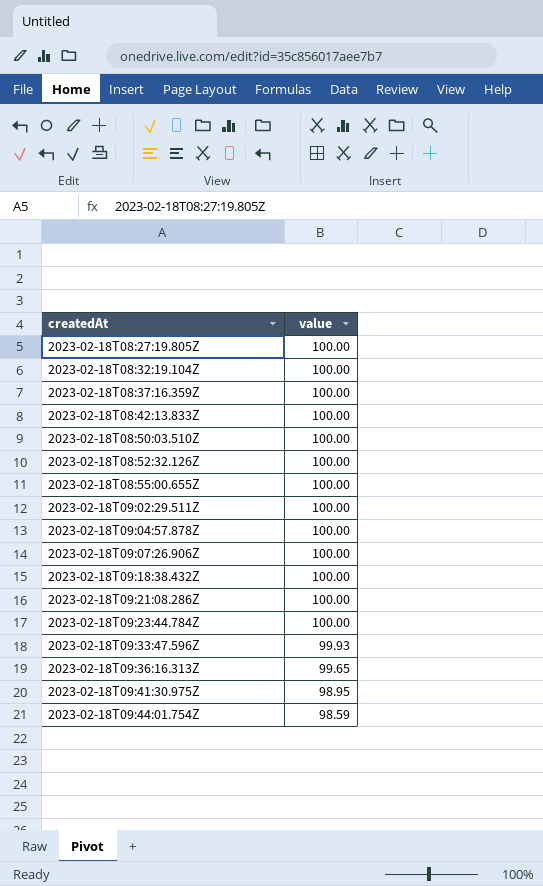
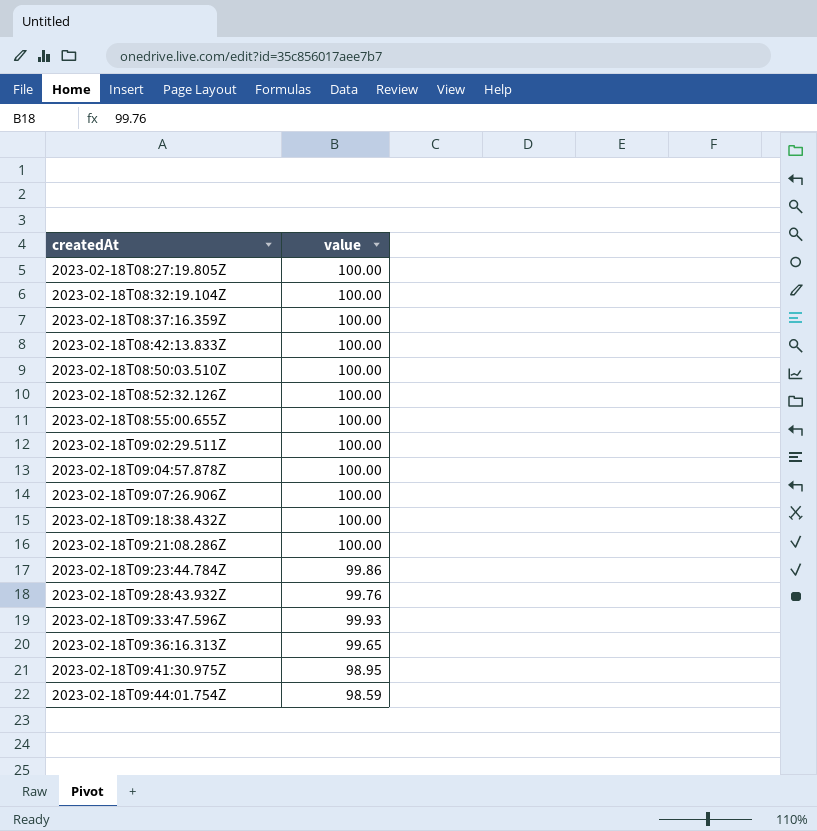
2023-02-18T09:23:44.784Z | value: 100.00 -> 99.86
row 2023-02-18T09:28:43.932Z: none -> 99.76

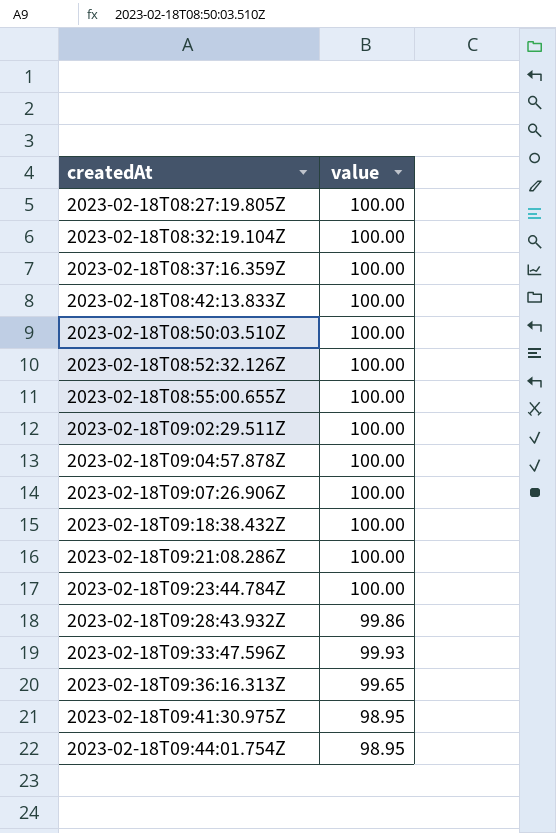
2023-02-18T09:23:44.784Z | value: 99.86 -> 100.00
2023-02-18T09:28:43.932Z | value: 99.76 -> 99.86
2023-02-18T09:44:01.754Z | value: 98.59 -> 98.95

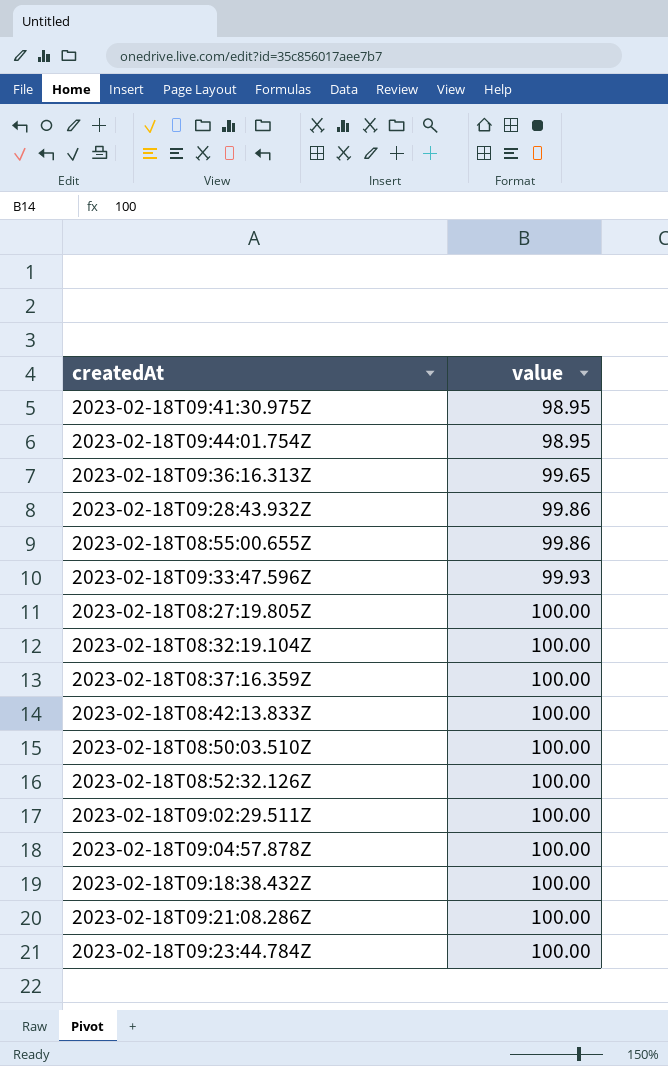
row order: createdAt ascending -> value ascending
row 2023-02-18T09:07:26.906Z: 100.00 -> none
2023-02-18T08:55:00.655Z | value: 100.00 -> 99.86

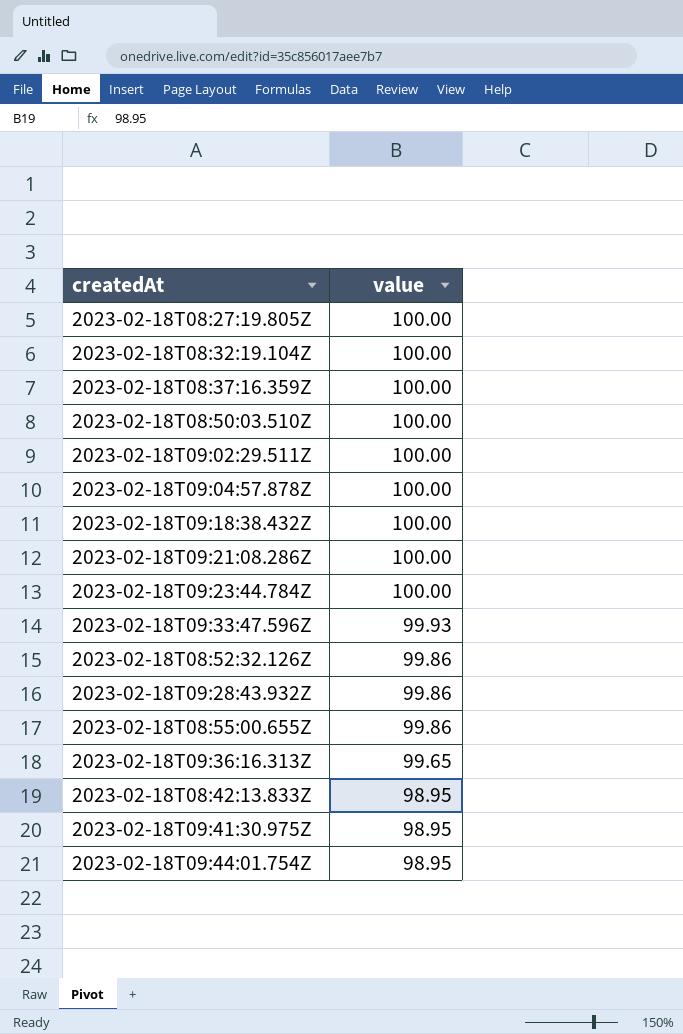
row order: value ascending -> value descending
2023-02-18T08:52:32.126Z | value: 100.00 -> 99.86
2023-02-18T08:42:13.833Z | value: 100.00 -> 98.95

